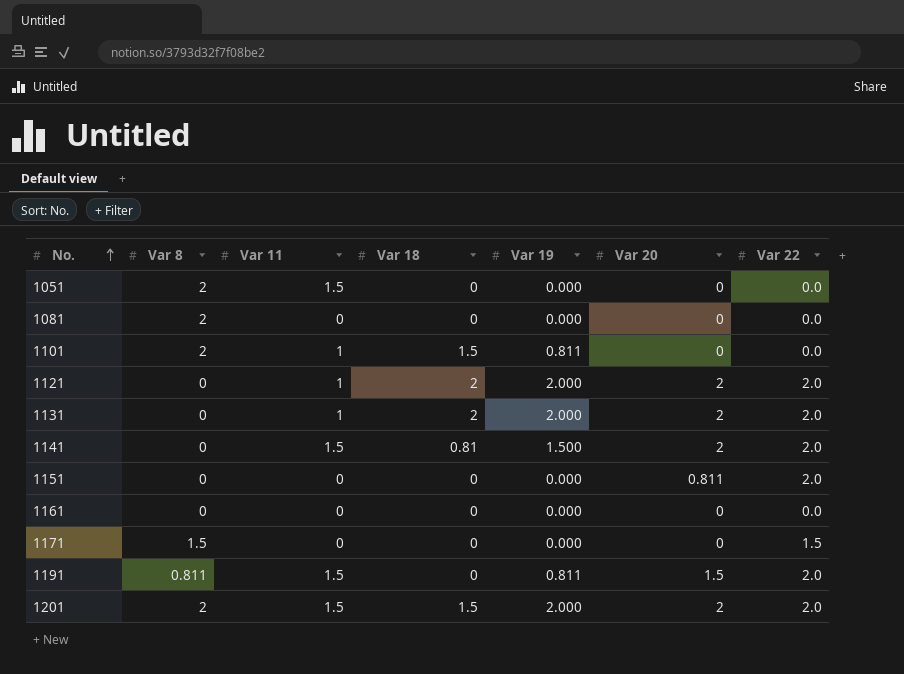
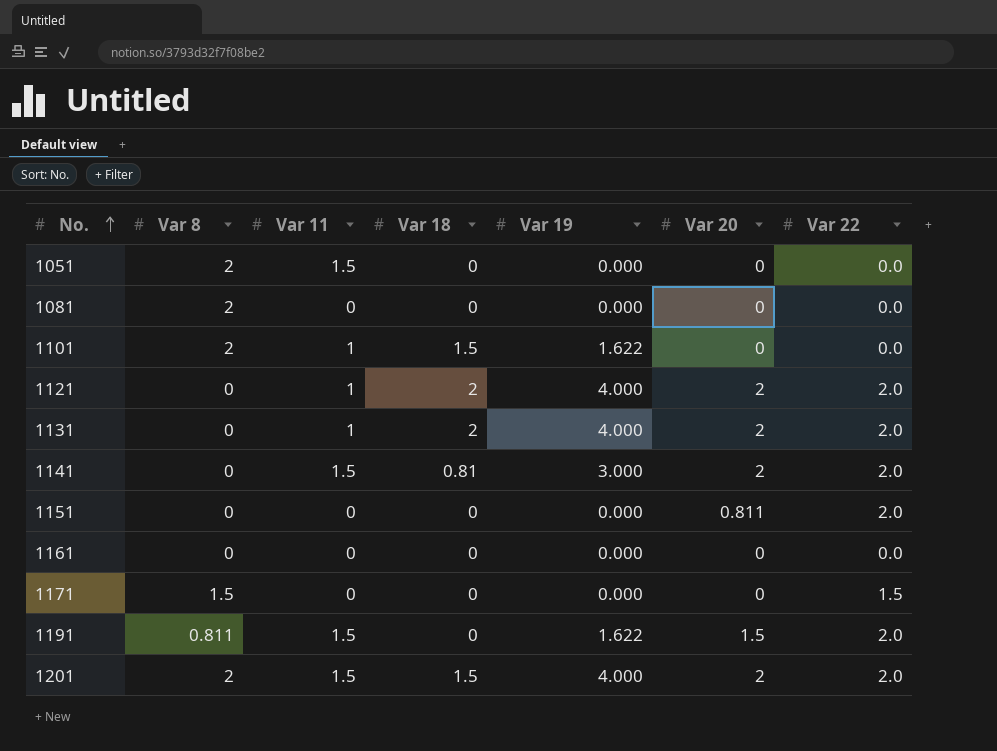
1101 | Var 19: 0.811 -> 1.622
1121 | Var 19: 2.000 -> 4.000
1131 | Var 19: 2.000 -> 4.000
1141 | Var 19: 1.500 -> 3.000
1191 | Var 19: 0.811 -> 1.622
1201 | Var 19: 2.000 -> 4.000

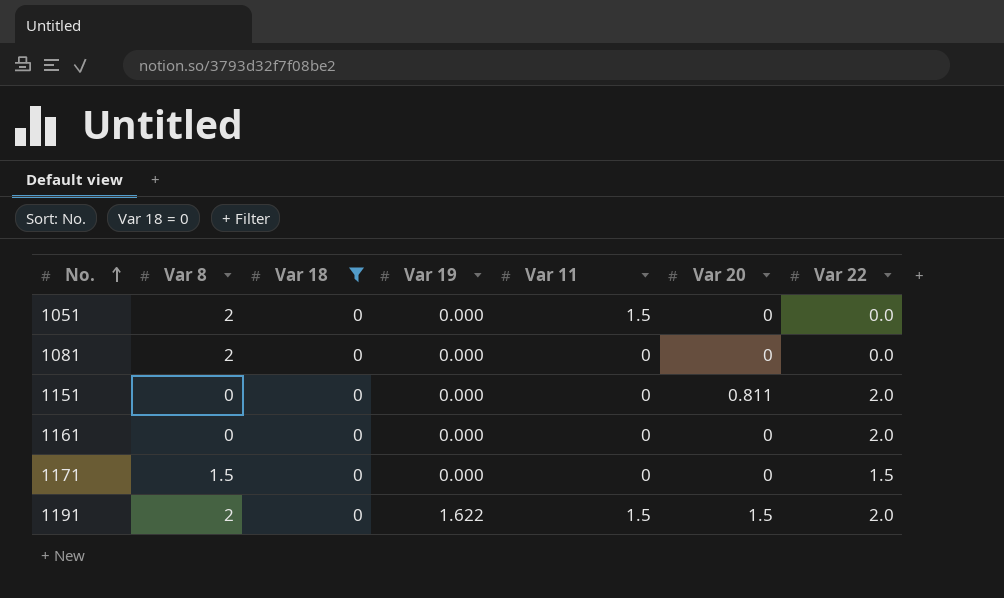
filter: none -> Var 18 = 0
column Var 11 | position: 3 -> 5
1161 | Var 22: 0.0 -> 2.0
1191 | Var 8: 0.811 -> 2

